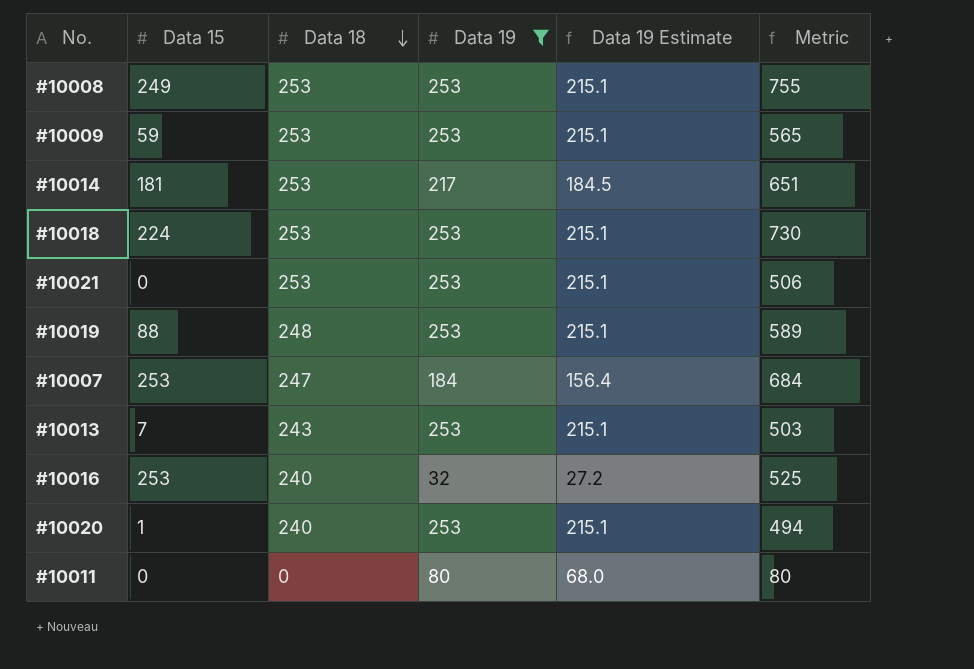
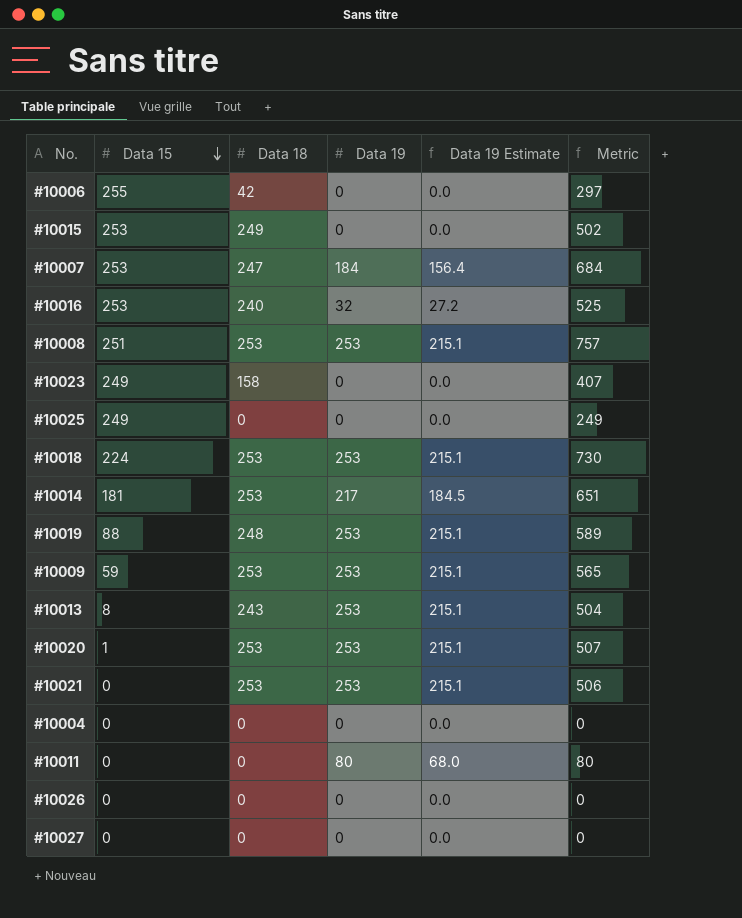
filter: Data 19 != 0 -> none
row order: Data 18 descending -> Data 15 descending
#10008 | Data 15: 249 -> 251
#10008 | Metric: 755 -> 757
#10013 | Data 15: 7 -> 8
#10013 | Metric: 503 -> 504
#10020 | Data 18: 240 -> 253
#10020 | Metric: 494 -> 507

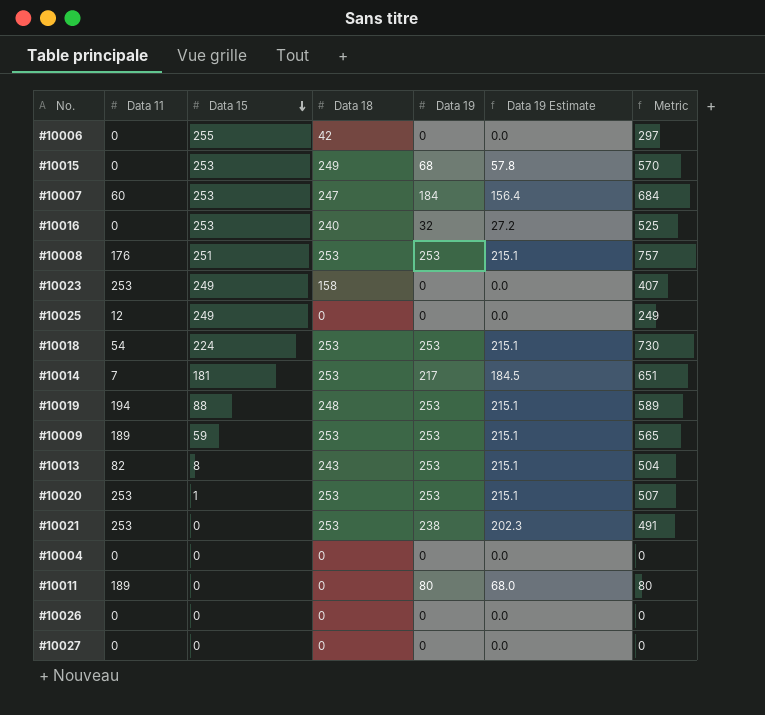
column Data 11 | position: none -> 2
#10015 | Data 19: 0 -> 68
#10015 | Data 19 Estimate: 0.0 -> 57.8
#10015 | Metric: 502 -> 570
#10021 | Data 19: 253 -> 238
#10021 | Data 19 Estimate: 215.1 -> 202.3
#10021 | Metric: 506 -> 491

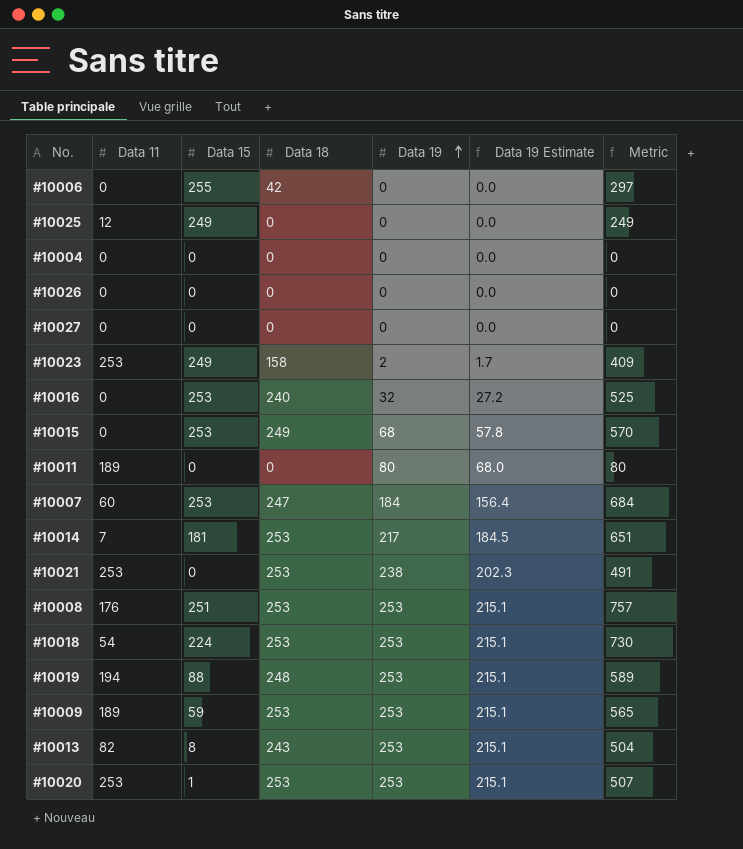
row order: Data 15 descending -> Data 19 ascending
#10023 | Data 19: 0 -> 2
#10023 | Data 19 Estimate: 0.0 -> 1.7
#10023 | Metric: 407 -> 409

